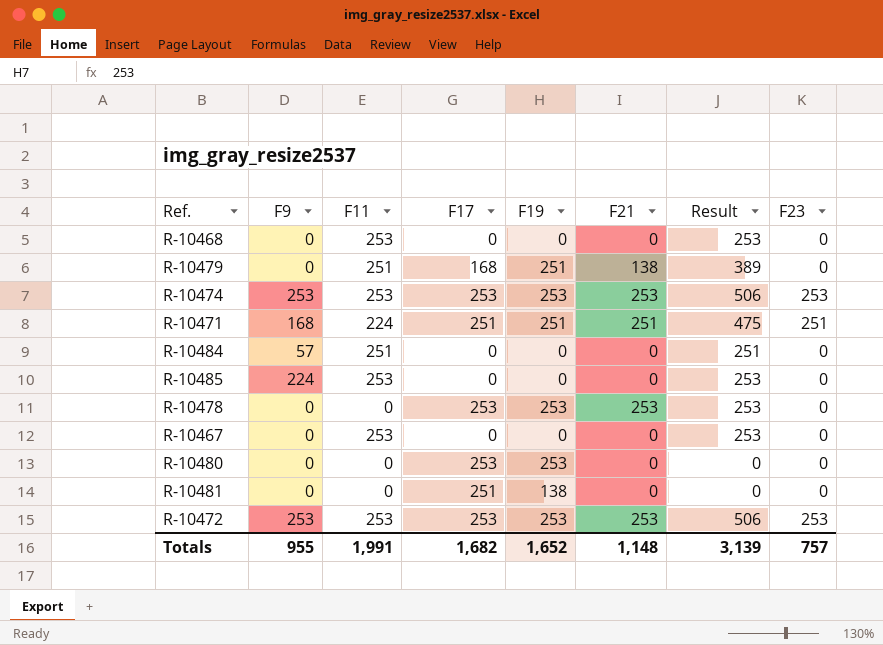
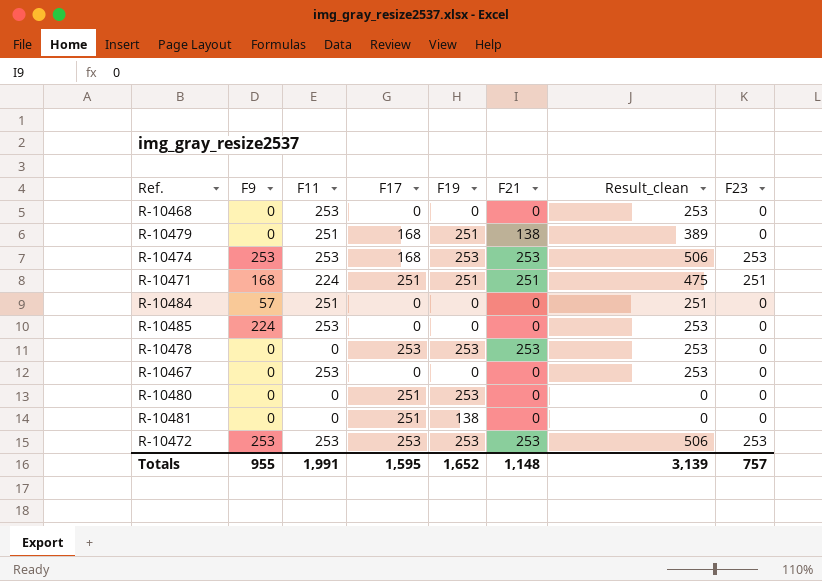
column name: Result -> Result_clean
R-10474 | F17: 253 -> 168
R-10480 | F17: 253 -> 251
Totals | F17: 1,682 -> 1,595

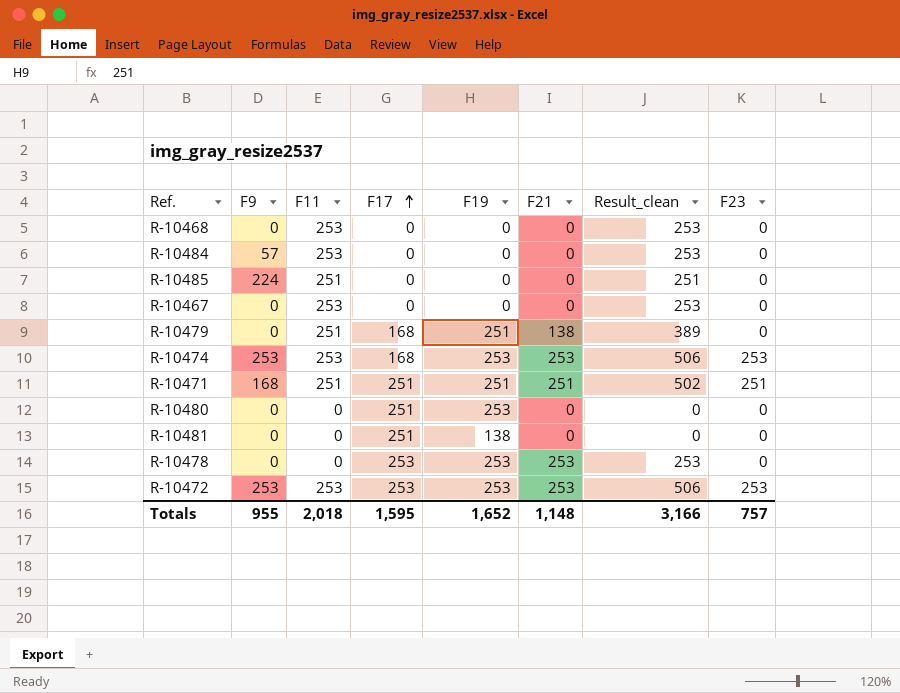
row order: none -> F17 ascending
R-10484 | F11: 251 -> 253
R-10484 | Result_clean: 251 -> 253
R-10485 | F11: 253 -> 251
R-10485 | Result_clean: 253 -> 251
R-10471 | F11: 224 -> 251
R-10471 | Result_clean: 475 -> 502
Totals | F11: 1,991 -> 2,018
Totals | Result_clean: 3,139 -> 3,166

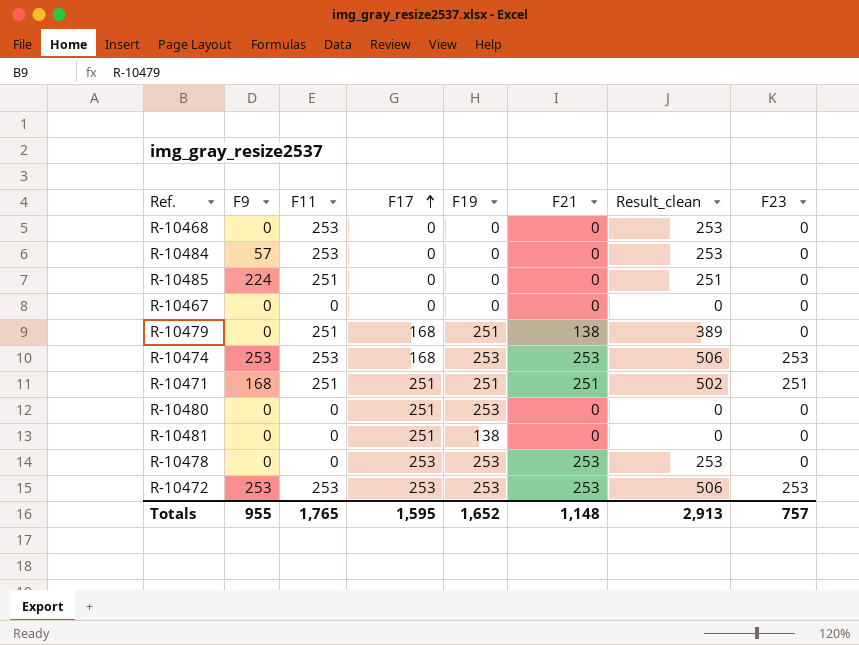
R-10467 | F11: 253 -> 0
R-10467 | Result_clean: 253 -> 0
Totals | F11: 2,018 -> 1,765
Totals | Result_clean: 3,166 -> 2,913

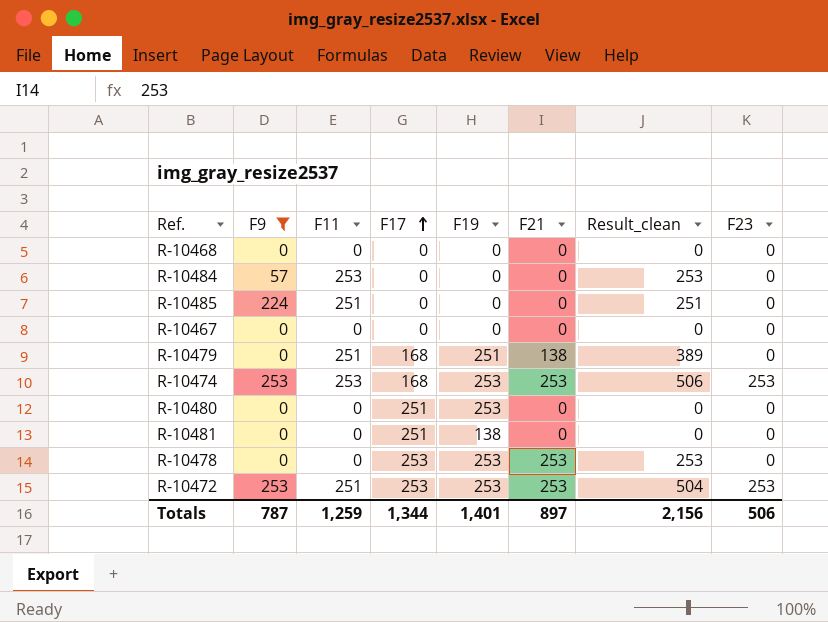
filter: none -> F9 != 168
R-10468 | F11: 253 -> 0
R-10468 | Result_clean: 253 -> 0
R-10472 | F11: 253 -> 251
R-10472 | Result_clean: 506 -> 504
Totals | F9: 955 -> 787
Totals | F11: 1,765 -> 1,259
Totals | F17: 1,595 -> 1,344
Totals | F19: 1,652 -> 1,401
Totals | F21: 1,148 -> 897
Totals | Result_clean: 2,913 -> 2,156
Totals | F23: 757 -> 506

